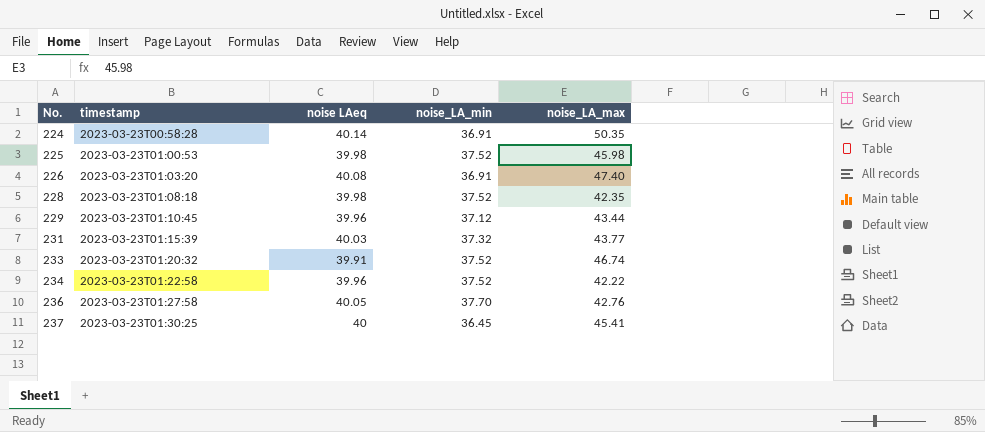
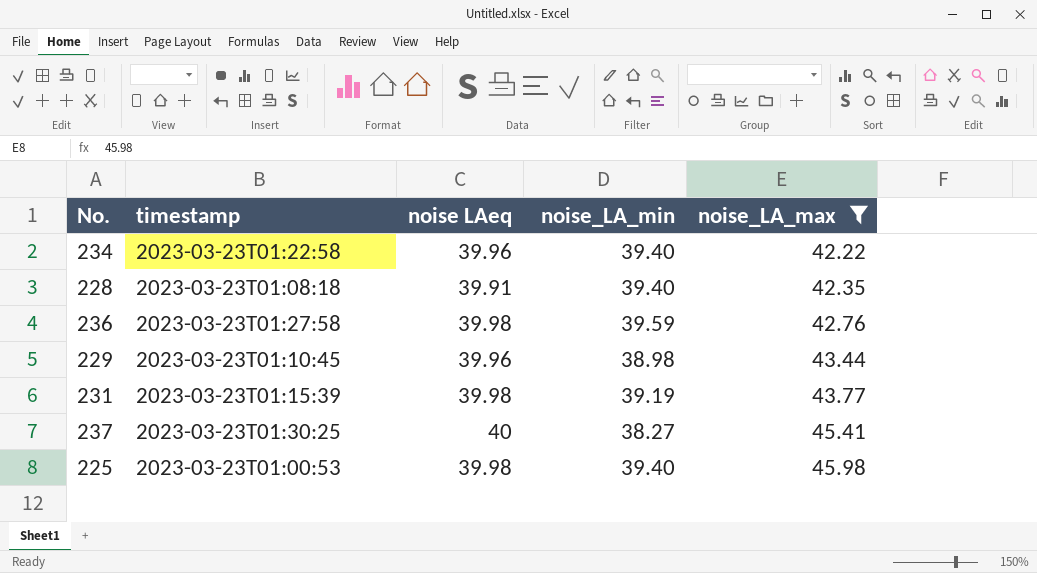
filter: none -> noise_LA_max <= 45.98
row order: No. ascending -> noise_LA_max ascending
234 | noise_LA_min: 37.52 -> 39.40
228 | noise LAeq: 39.98 -> 39.91
228 | noise_LA_min: 37.52 -> 39.40
236 | noise LAeq: 40.05 -> 39.98
236 | noise_LA_min: 37.70 -> 39.59
229 | noise_LA_min: 37.12 -> 38.98
231 | noise LAeq: 40.03 -> 39.98
231 | noise_LA_min: 37.32 -> 39.19
237 | noise_LA_min: 36.45 -> 38.27
225 | noise_LA_min: 37.52 -> 39.40

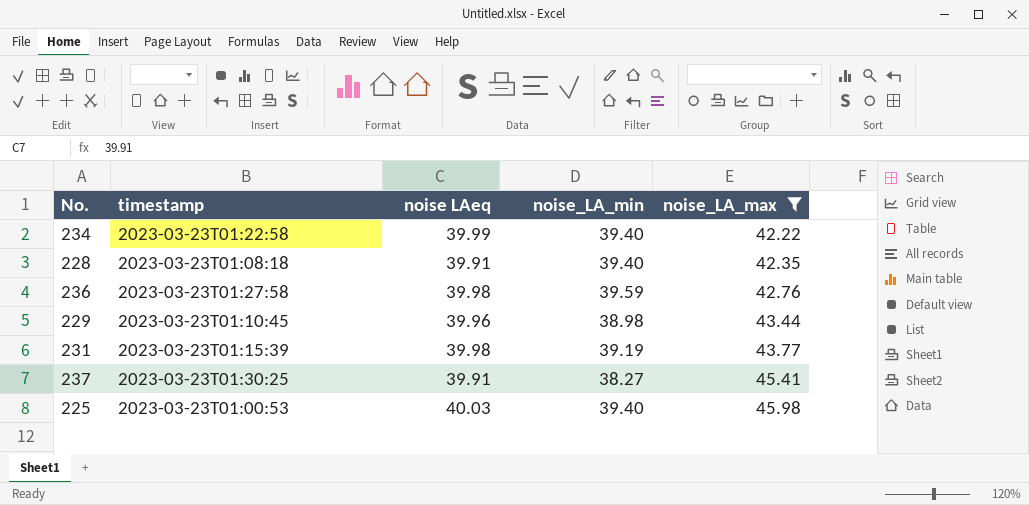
234 | noise LAeq: 39.96 -> 39.99
237 | noise LAeq: 40 -> 39.91
225 | noise LAeq: 39.98 -> 40.03

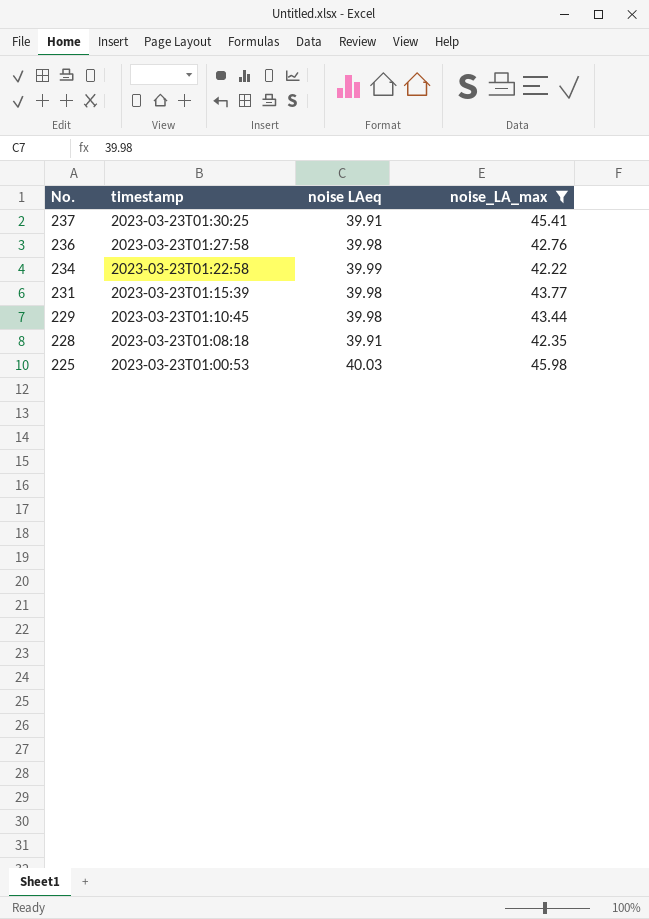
row order: noise_LA_max ascending -> No. descending
column noise_LA_min | position: 4 -> none
229 | noise LAeq: 39.96 -> 39.98

